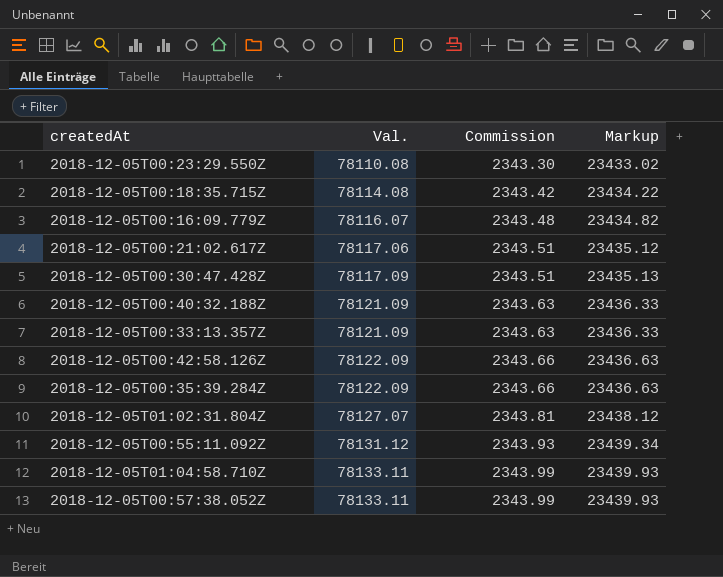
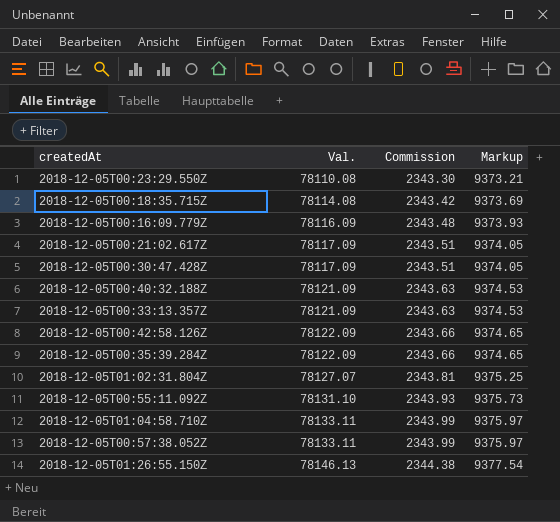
column Markup | formula: [Val.] * 0.3 -> [Val.] * 0.12
2018-12-05T00:16:09.779Z | Val.: 78116.07 -> 78116.09
2018-12-05T00:21:02.617Z | Val.: 78117.06 -> 78117.09
2018-12-05T00:55:11.092Z | Val.: 78131.12 -> 78131.10
row 2018-12-05T01:26:55.150Z: none -> 78146.13 | 2344.38 | 9377.54

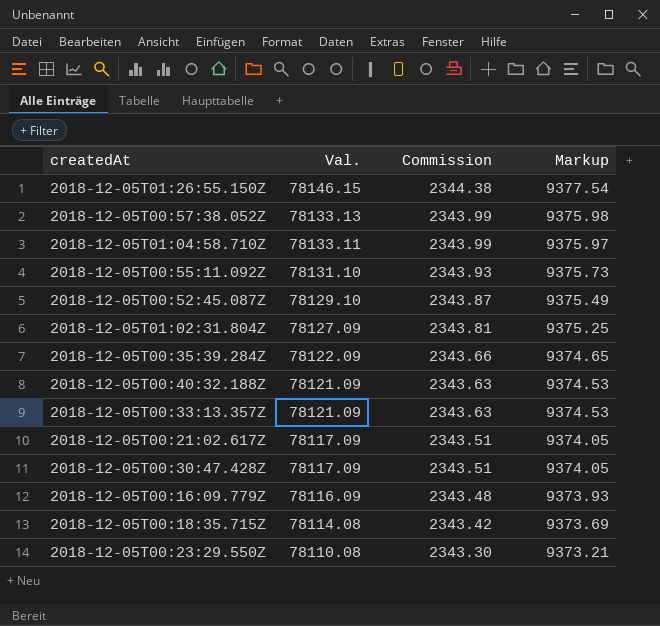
row order: Val. ascending -> Val. descending
row 2018-12-05T00:42:58.126Z: 78122.09 | 2343.66 | 9374.65 -> none
2018-12-05T01:26:55.150Z | Val.: 78146.13 -> 78146.15
2018-12-05T00:57:38.052Z | Val.: 78133.11 -> 78133.13
2018-12-05T00:57:38.052Z | Markup: 9375.97 -> 9375.98
row 2018-12-05T00:52:45.087Z: none -> 78129.10 | 2343.87 | 9375.49
2018-12-05T01:02:31.804Z | Val.: 78127.07 -> 78127.09

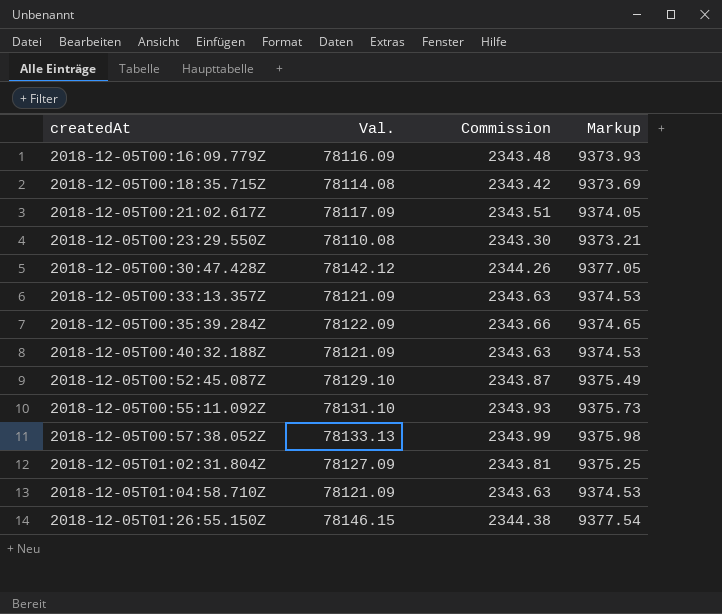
row order: Val. descending -> createdAt ascending
2018-12-05T00:30:47.428Z | Val.: 78117.09 -> 78142.12
2018-12-05T00:30:47.428Z | Commission: 2343.51 -> 2344.26
2018-12-05T00:30:47.428Z | Markup: 9374.05 -> 9377.05
2018-12-05T01:04:58.710Z | Val.: 78133.11 -> 78121.09
2018-12-05T01:04:58.710Z | Commission: 2343.99 -> 2343.63
2018-12-05T01:04:58.710Z | Markup: 9375.97 -> 9374.53

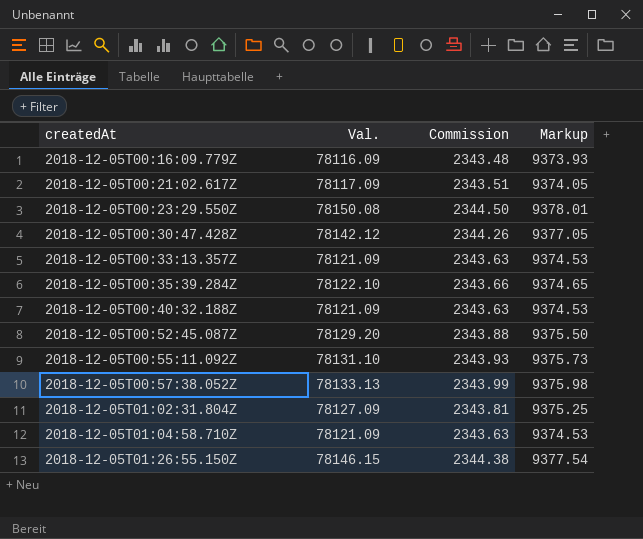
row 2018-12-05T00:18:35.715Z: 78114.08 | 2343.42 | 9373.69 -> none
2018-12-05T00:23:29.550Z | Val.: 78110.08 -> 78150.08
2018-12-05T00:23:29.550Z | Commission: 2343.30 -> 2344.50
2018-12-05T00:23:29.550Z | Markup: 9373.21 -> 9378.01
2018-12-05T00:35:39.284Z | Val.: 78122.09 -> 78122.10
2018-12-05T00:52:45.087Z | Val.: 78129.10 -> 78129.20
2018-12-05T00:52:45.087Z | Commission: 2343.87 -> 2343.88
2018-12-05T00:52:45.087Z | Markup: 9375.49 -> 9375.50

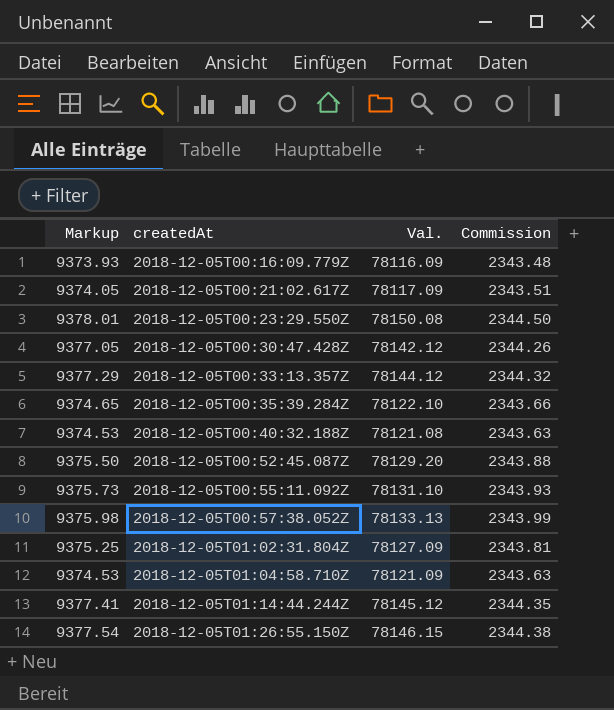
column Markup | position: 4 -> 1
2018-12-05T00:33:13.357Z | Markup: 9374.53 -> 9377.29
2018-12-05T00:33:13.357Z | Val.: 78121.09 -> 78144.12
2018-12-05T00:33:13.357Z | Commission: 2343.63 -> 2344.32
2018-12-05T00:40:32.188Z | Val.: 78121.09 -> 78121.08
row 2018-12-05T01:14:44.244Z: none -> 9377.41 | 78145.12 | 2344.35

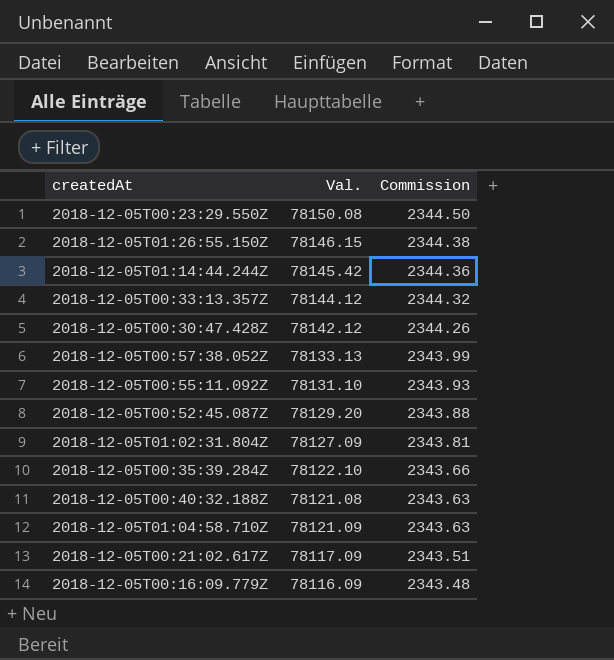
row order: createdAt ascending -> Commission descending
column Markup | formula: [Val.] * 0.12 -> none
2018-12-05T01:14:44.244Z | Val.: 78145.12 -> 78145.42
2018-12-05T01:14:44.244Z | Commission: 2344.35 -> 2344.36

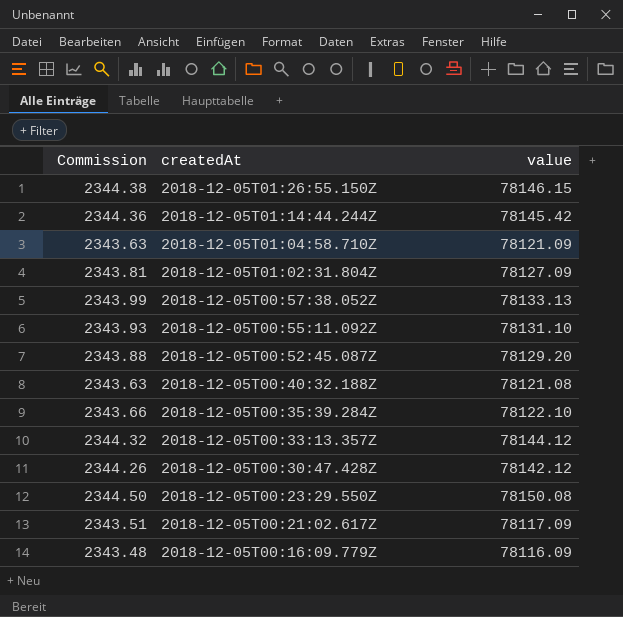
row order: Commission descending -> createdAt descending
column Commission | position: 3 -> 1
column name: Val. -> value

